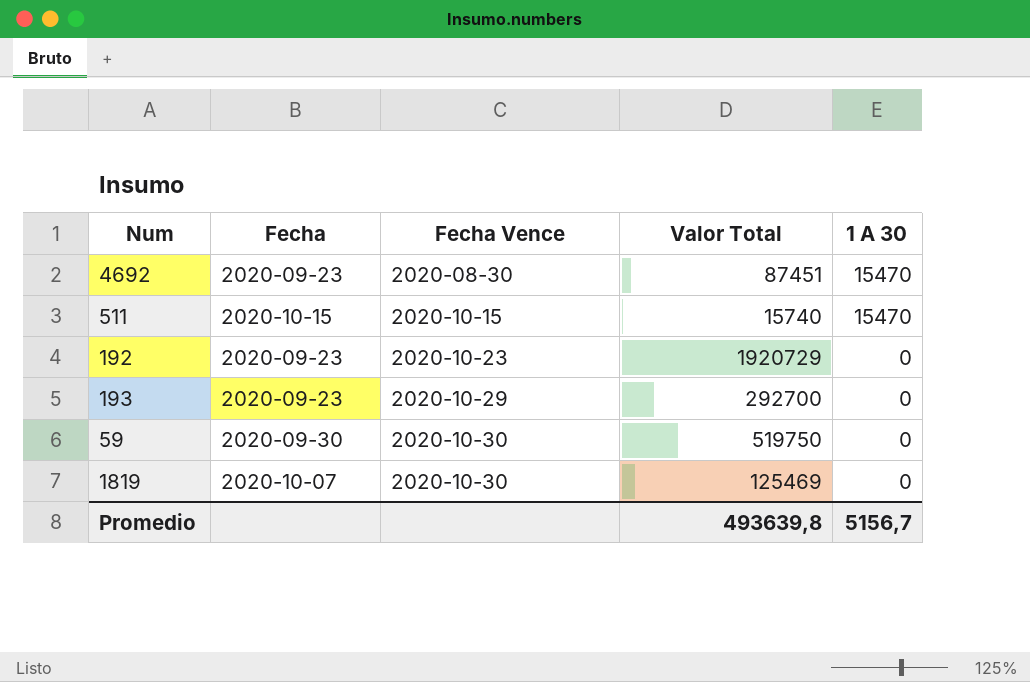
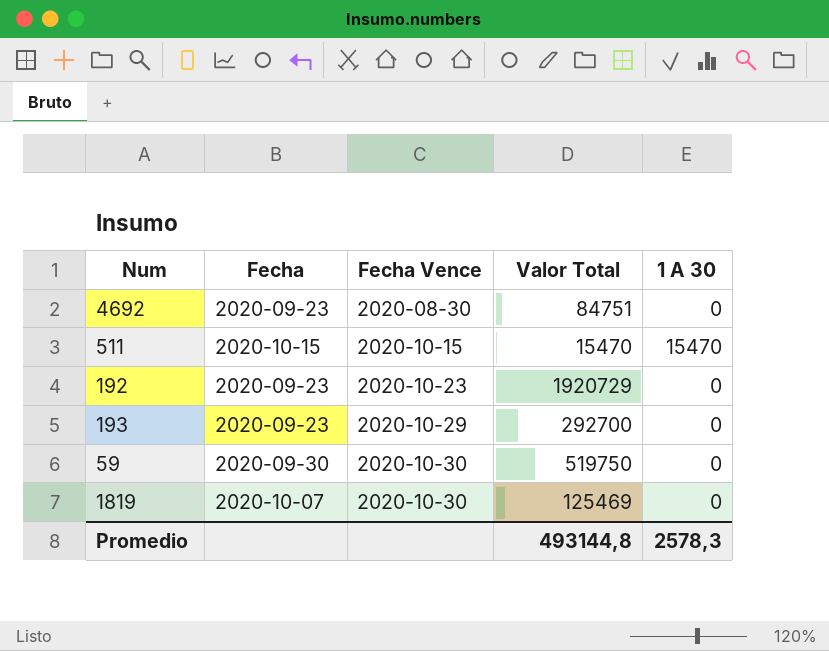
4692 | Valor Total: 87451 -> 84751
4692 | 1 A 30: 15470 -> 0
511 | Valor Total: 15740 -> 15470
Promedio | Valor Total: 493639,8 -> 493144,8
Promedio | 1 A 30: 5156,7 -> 2578,3

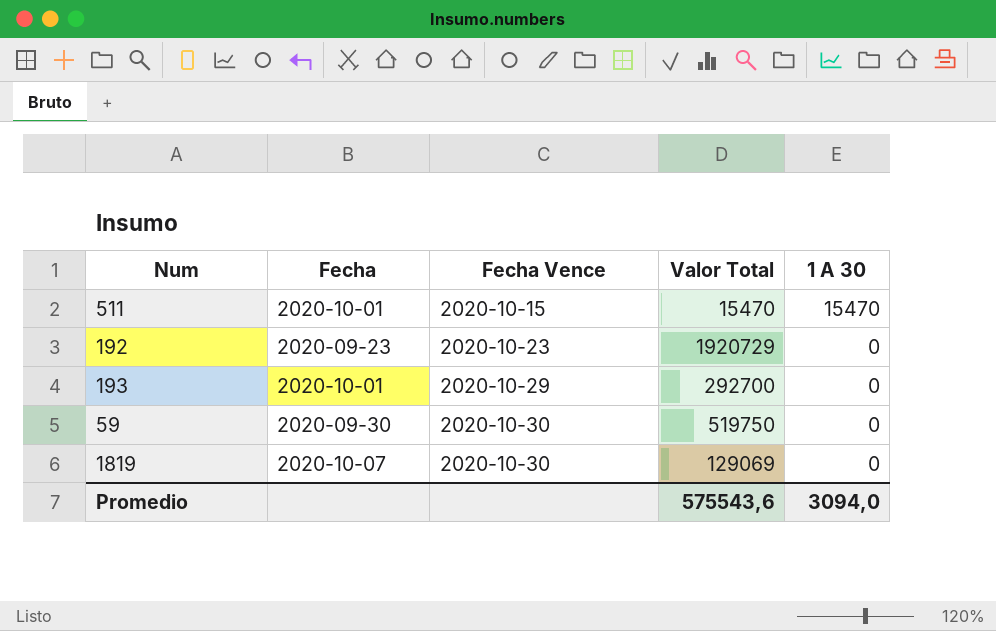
row 4692: 2020-09-23 | 2020-08-30 | 84751 | 0 -> none
511 | Fecha: 2020-10-15 -> 2020-10-01
193 | Fecha: 2020-09-23 -> 2020-10-01
1819 | Valor Total: 125469 -> 129069
Promedio | Valor Total: 493144,8 -> 575543,6
Promedio | 1 A 30: 2578,3 -> 3094,0

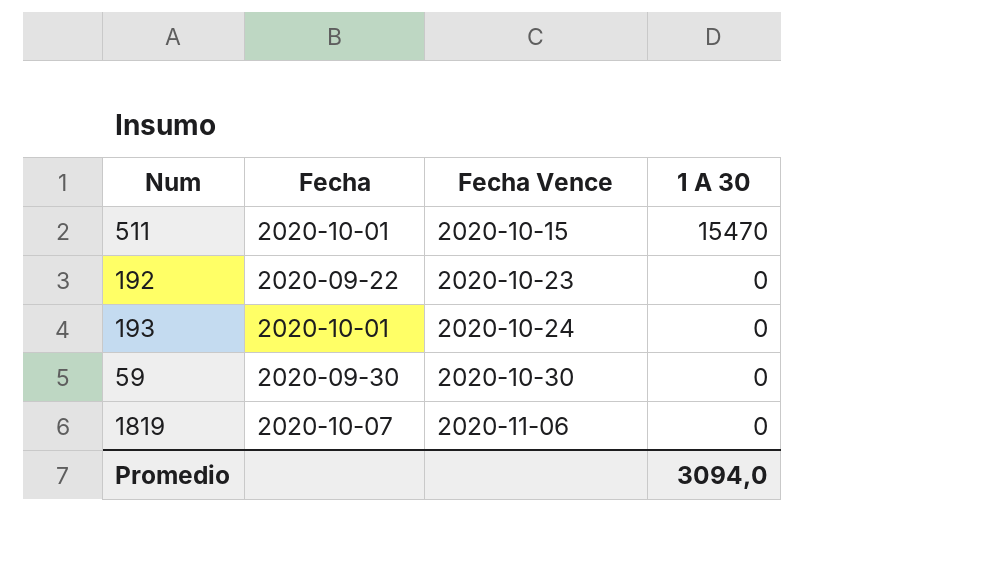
column Valor Total | position: 4 -> none
192 | Fecha: 2020-09-23 -> 2020-09-22
193 | Fecha Vence: 2020-10-29 -> 2020-10-24
1819 | Fecha Vence: 2020-10-30 -> 2020-11-06

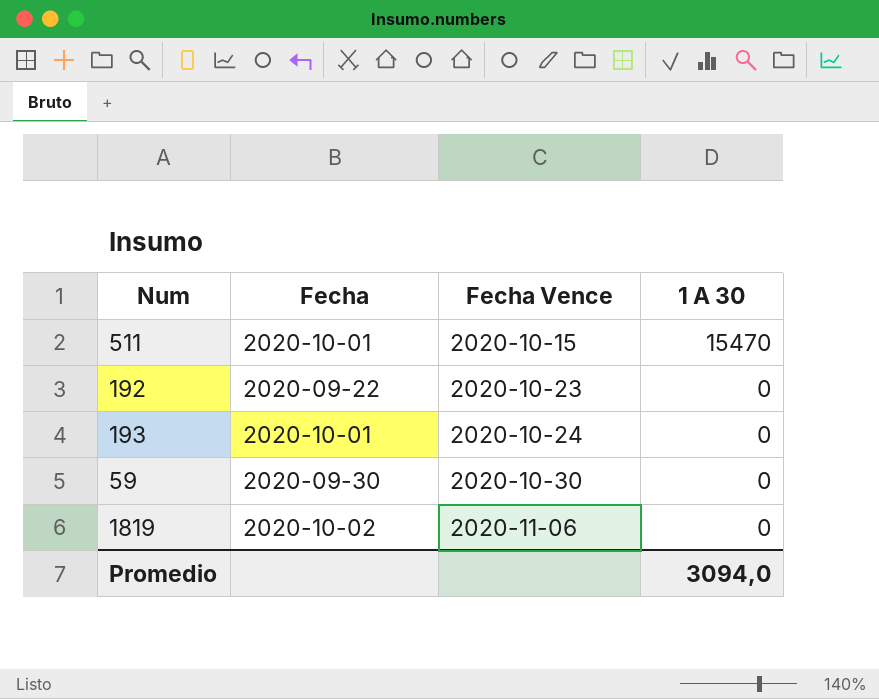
1819 | Fecha: 2020-10-07 -> 2020-10-02

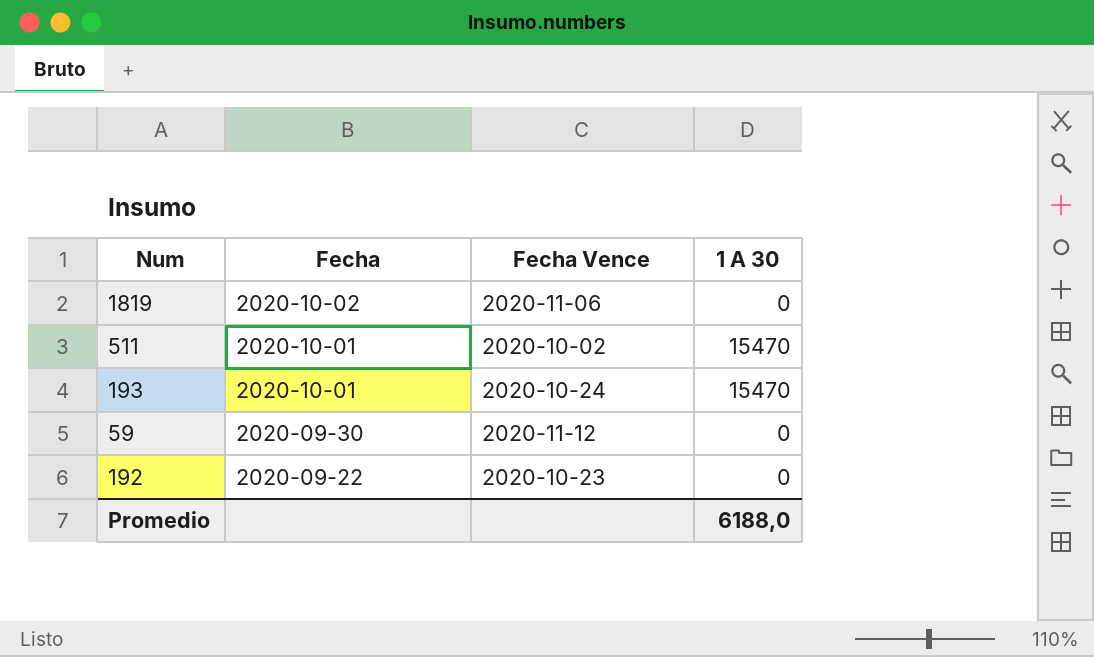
row order: Fecha Vence ascending -> Fecha descending
511 | Fecha Vence: 2020-10-15 -> 2020-10-02
193 | 1 A 30: 0 -> 15470
59 | Fecha Vence: 2020-10-30 -> 2020-11-12
Promedio | 1 A 30: 3094,0 -> 6188,0

